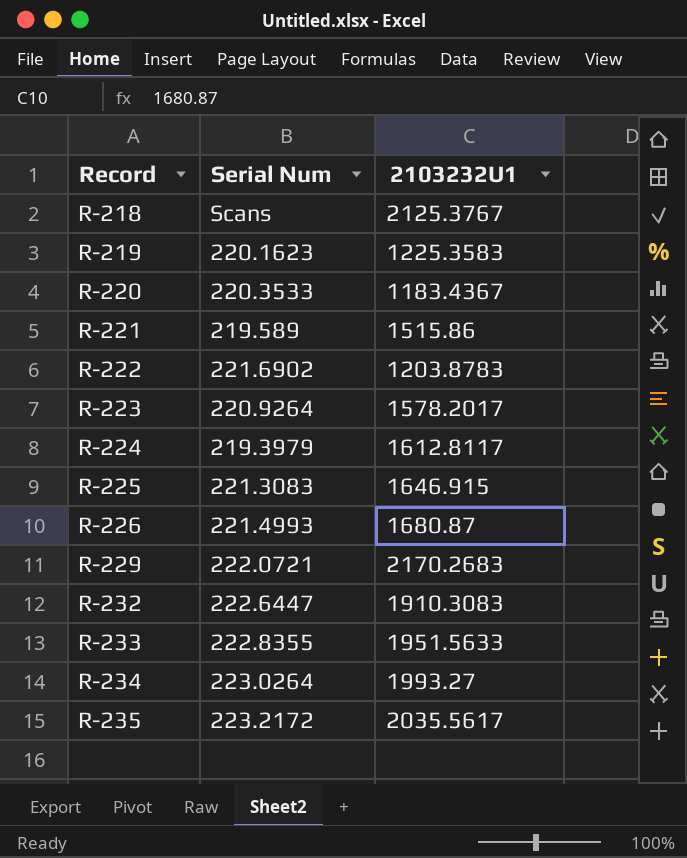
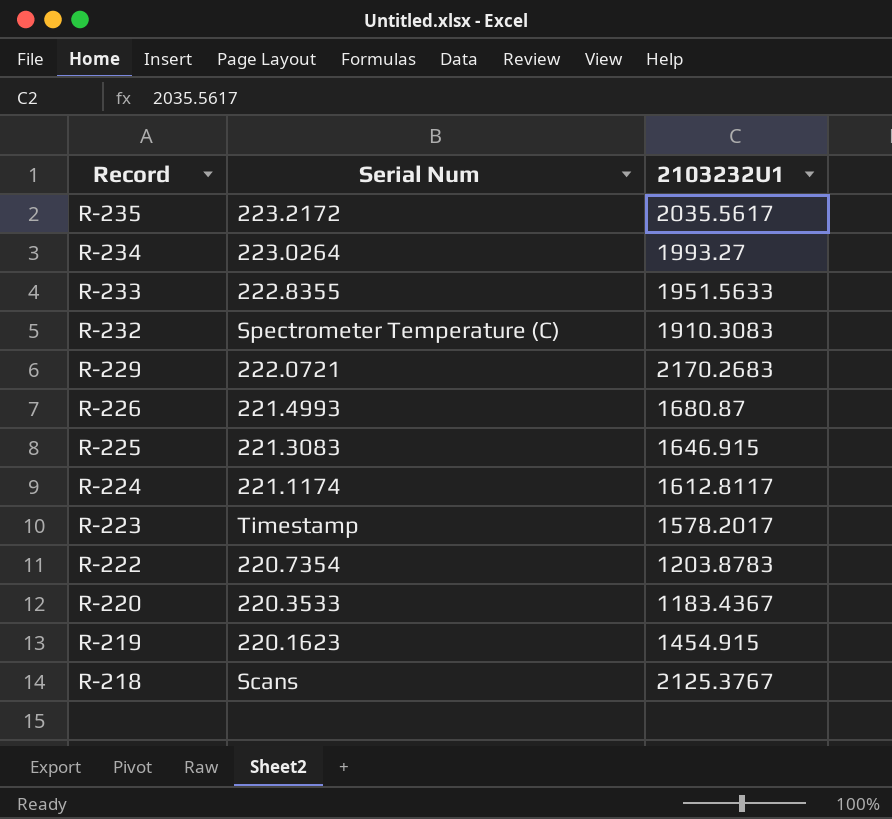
row order: Record ascending -> Record descending
row R-221: 219.589 | 1515.86 -> none
R-232 | Serial Num: 222.6447 -> Spectrometer Temperature (C)
R-224 | Serial Num: 219.3979 -> 221.1174
R-223 | Serial Num: 220.9264 -> Timestamp
R-222 | Serial Num: 221.6902 -> 220.7354
R-219 | 2103232U1: 1225.3583 -> 1454.915

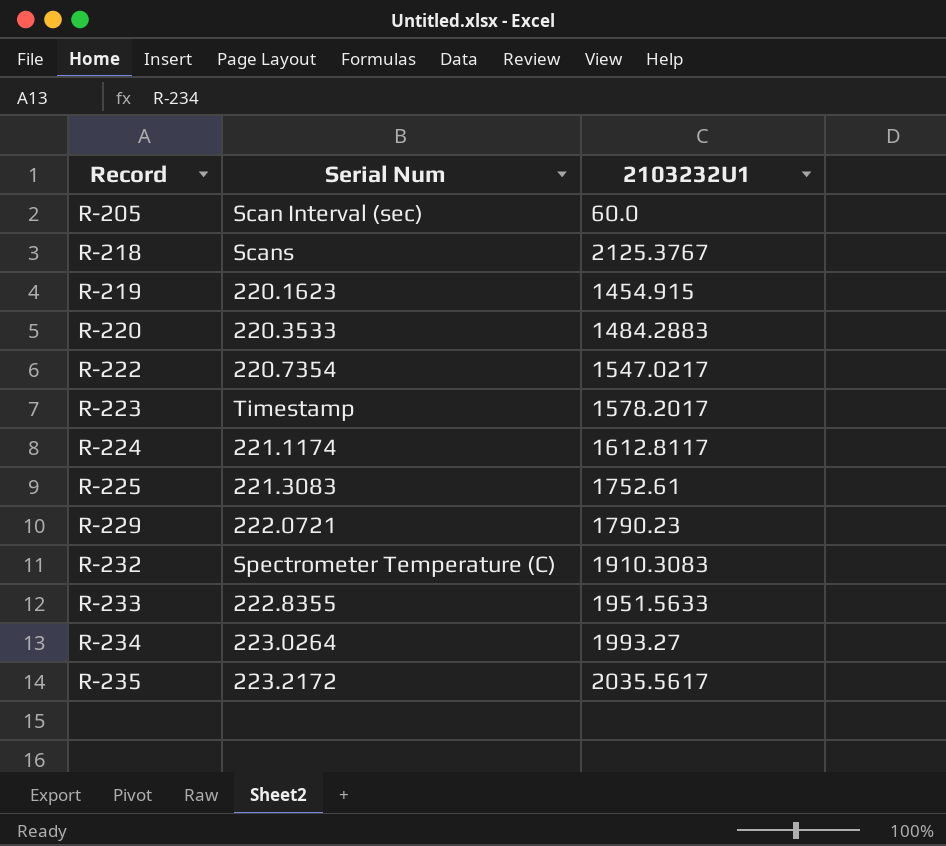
row order: Record descending -> Record ascending
row R-226: 221.4993 | 1680.87 -> none
row R-205: none -> Scan Interval (sec) | 60.0
R-220 | 2103232U1: 1183.4367 -> 1484.2883
R-222 | 2103232U1: 1203.8783 -> 1547.0217
R-225 | 2103232U1: 1646.915 -> 1752.61
R-229 | 2103232U1: 2170.2683 -> 1790.23

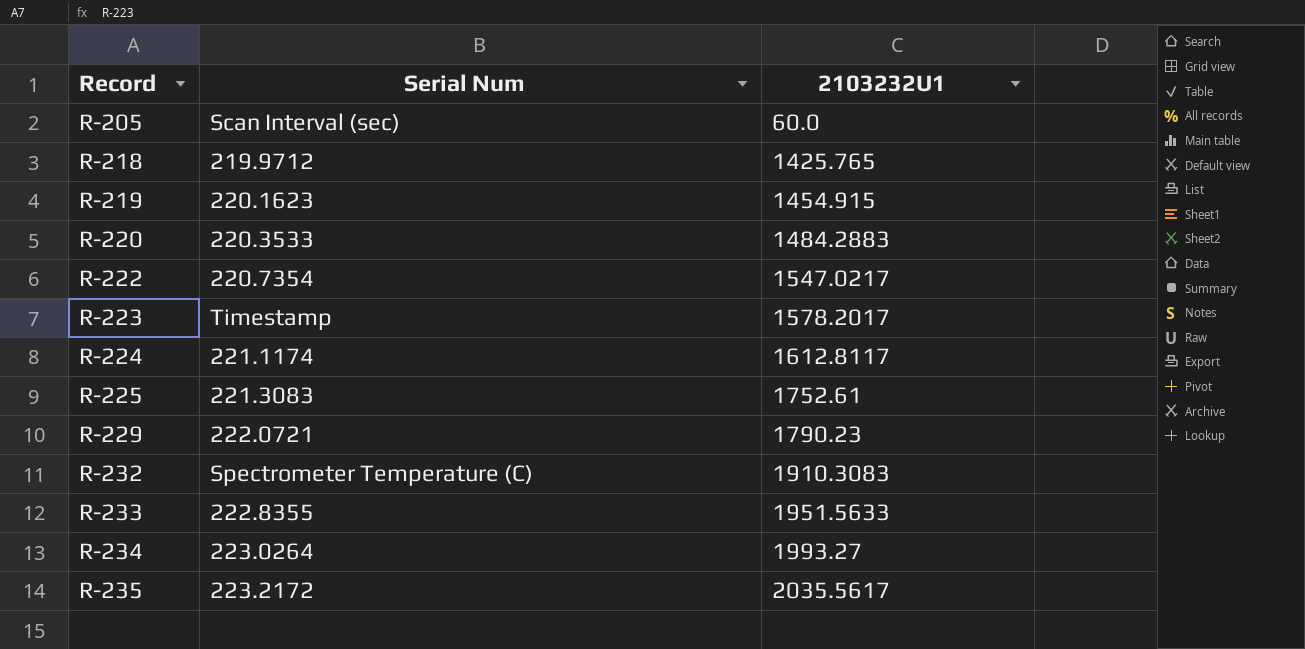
R-218 | Serial Num: Scans -> 219.9712
R-218 | 2103232U1: 2125.3767 -> 1425.765

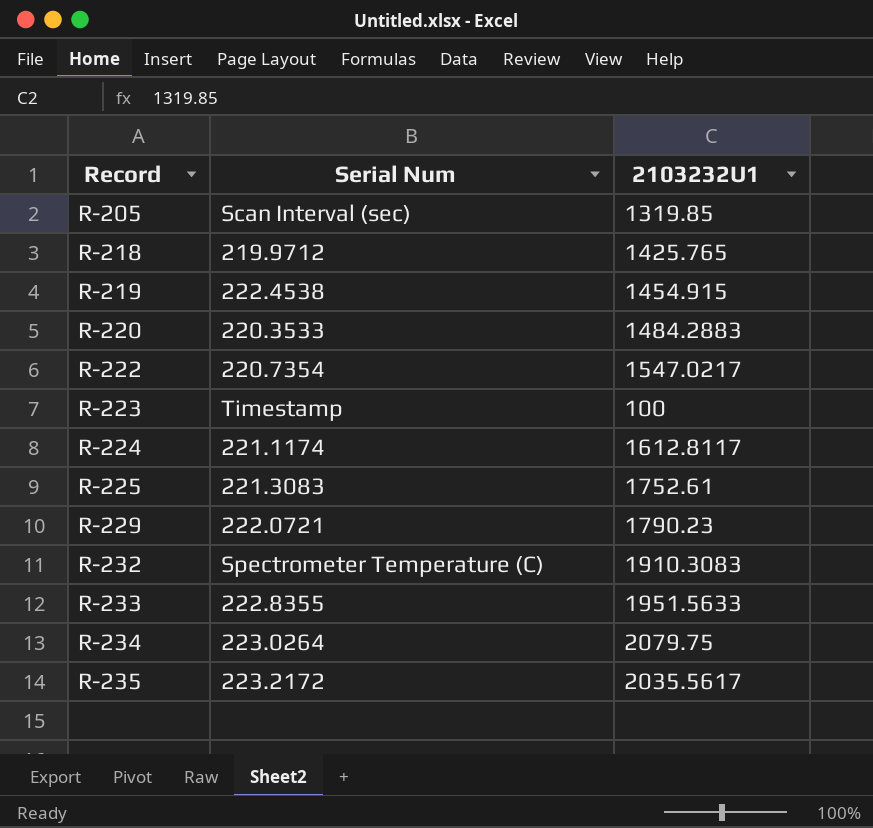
R-205 | 2103232U1: 60.0 -> 1319.85
R-219 | Serial Num: 220.1623 -> 222.4538
R-223 | 2103232U1: 1578.2017 -> 100
R-234 | 2103232U1: 1993.27 -> 2079.75

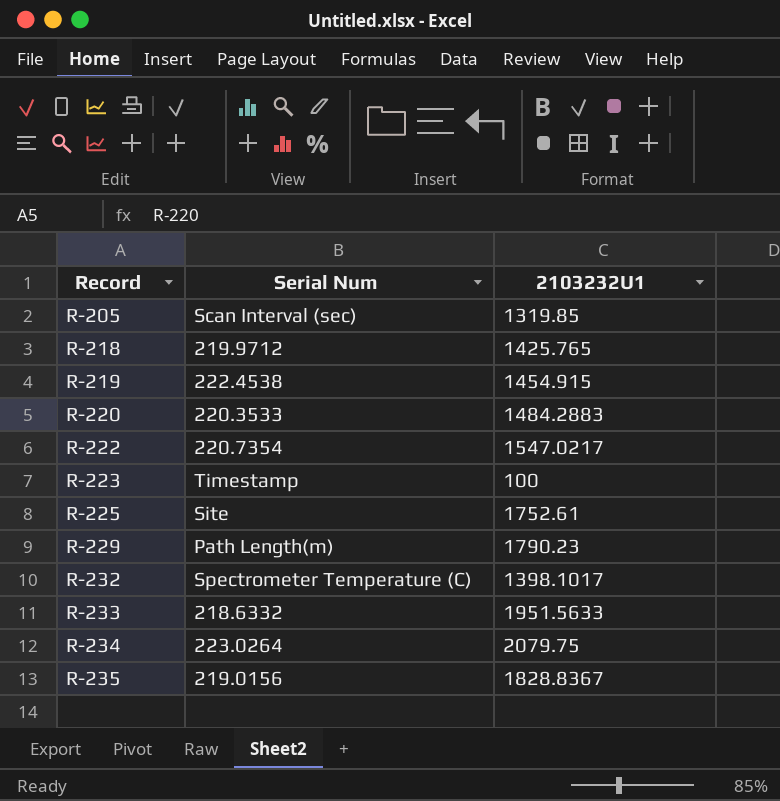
row R-224: 221.1174 | 1612.8117 -> none
R-225 | Serial Num: 221.3083 -> Site
R-229 | Serial Num: 222.0721 -> Path Length(m)
R-232 | 2103232U1: 1910.3083 -> 1398.1017
R-233 | Serial Num: 222.8355 -> 218.6332
R-235 | Serial Num: 223.2172 -> 219.0156
R-235 | 2103232U1: 2035.5617 -> 1828.8367

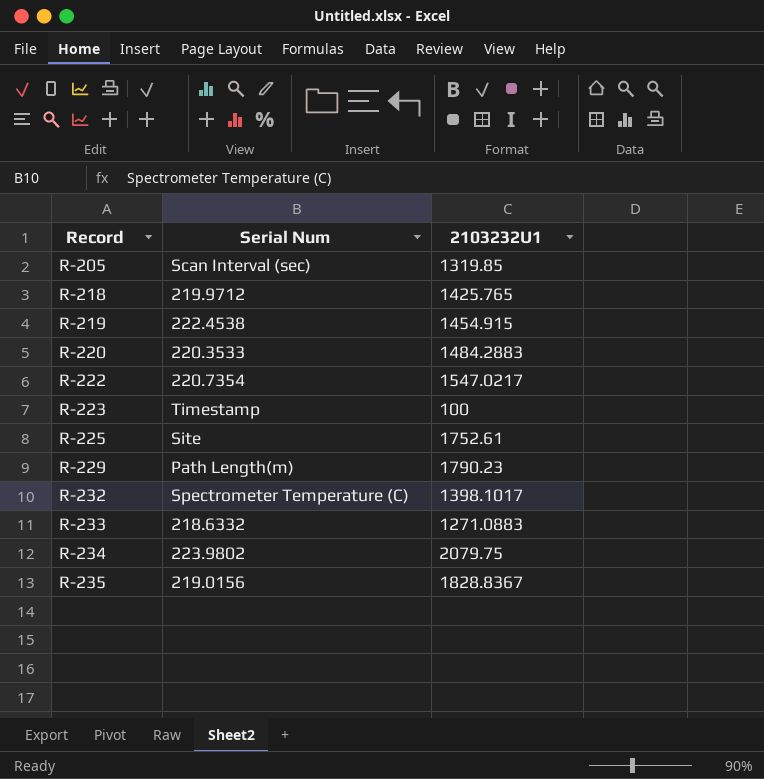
R-233 | 2103232U1: 1951.5633 -> 1271.0883
R-234 | Serial Num: 223.0264 -> 223.9802

